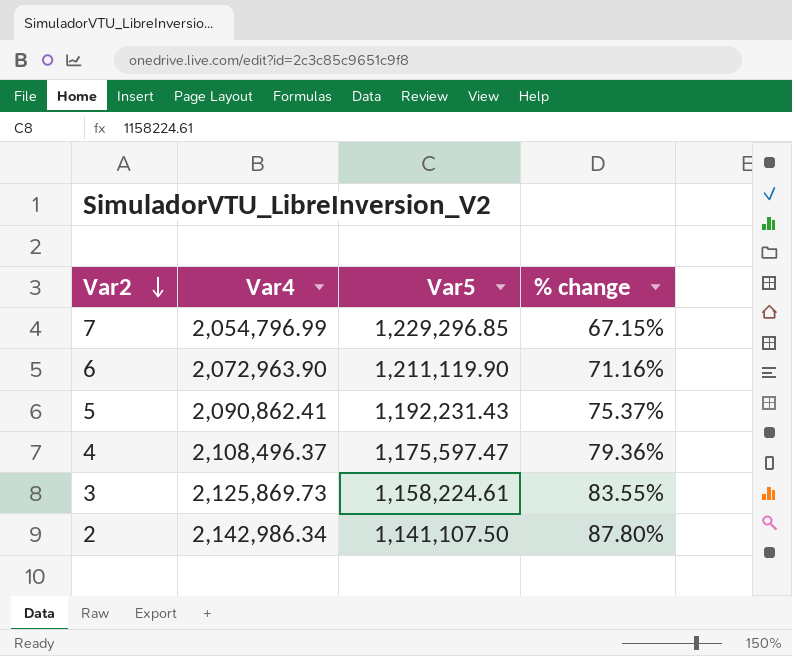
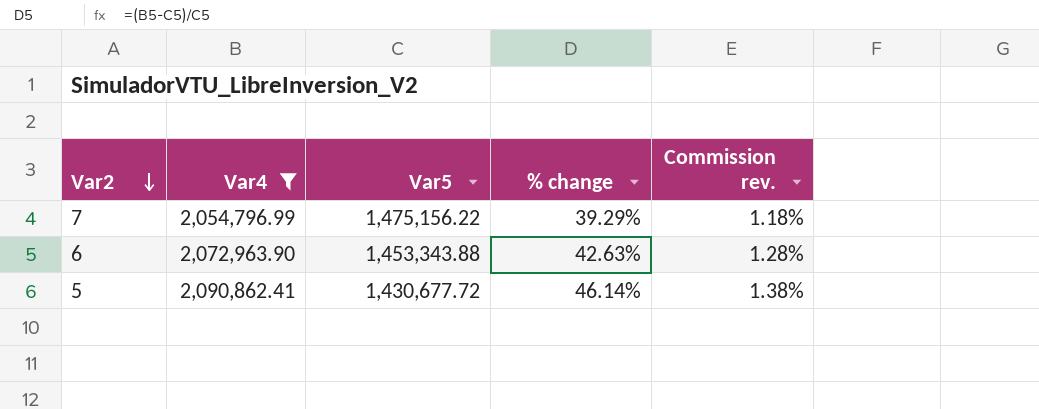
filter: none -> Var4 <= 2,090,862.41
column Commission rev. | formula: none -> [% change] * 0.03
7 | Var5: 1,229,296.85 -> 1,475,156.22
7 | % change: 67.15% -> 39.29%
6 | Var5: 1,211,119.90 -> 1,453,343.88
6 | % change: 71.16% -> 42.63%
5 | Var5: 1,192,231.43 -> 1,430,677.72
5 | % change: 75.37% -> 46.14%

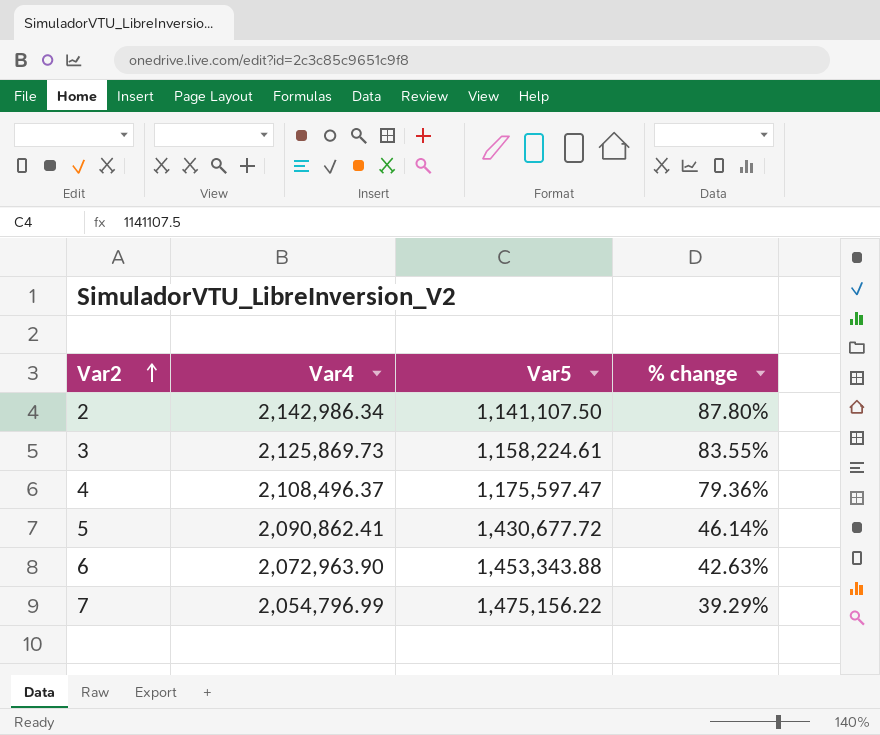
filter: Var4 <= 2,090,862.41 -> none
row order: Var2 descending -> Var2 ascending
column Commission rev. | formula: [% change] * 0.03 -> none

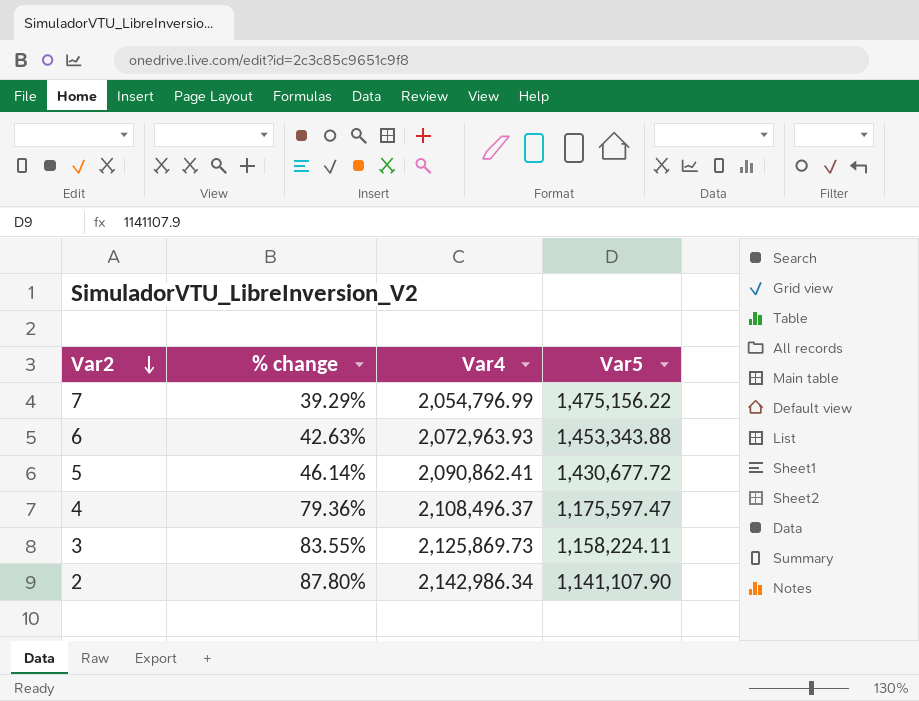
row order: Var2 ascending -> Var2 descending
column % change | position: 4 -> 2
6 | Var4: 2,072,963.90 -> 2,072,963.93
3 | Var5: 1,158,224.61 -> 1,158,224.11
2 | Var5: 1,141,107.50 -> 1,141,107.90

